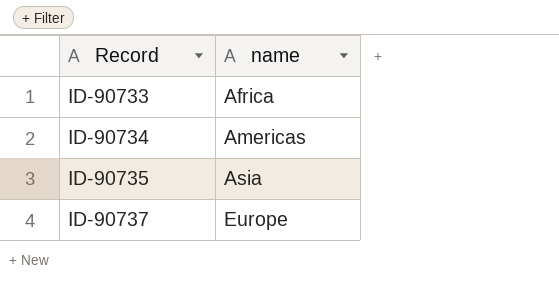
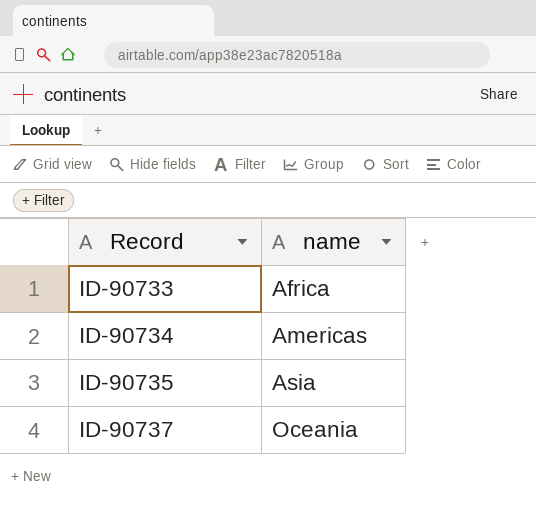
ID-90737 | name: Europe -> Oceania

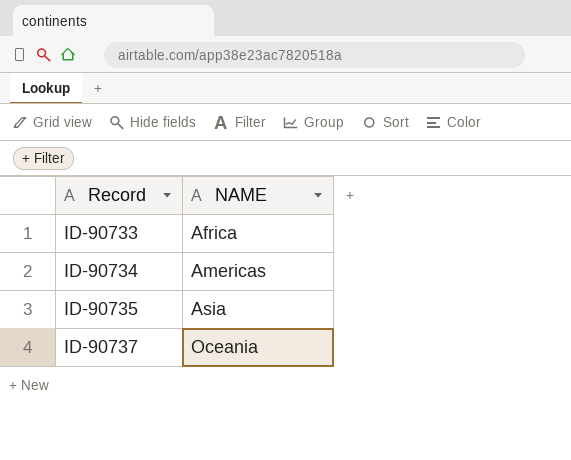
column name: name -> NAME

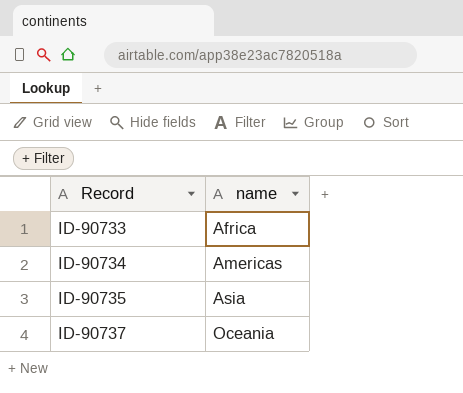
column name: NAME -> name

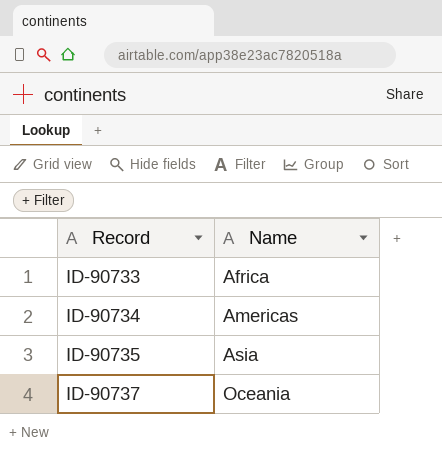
column name: name -> Name

